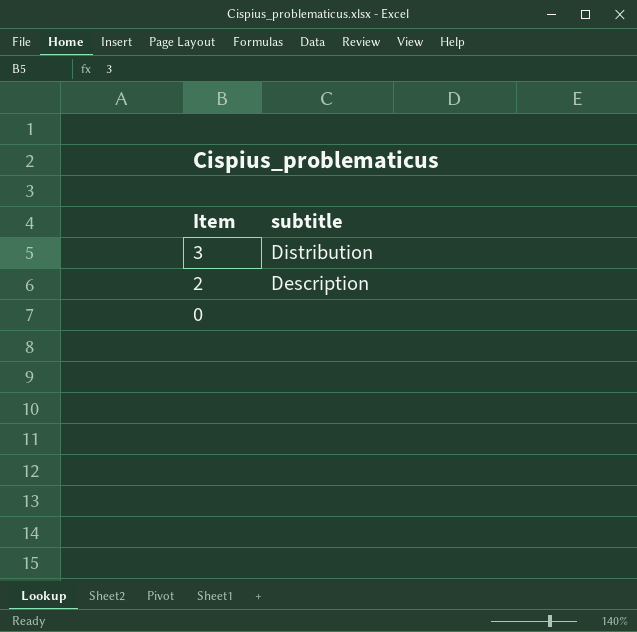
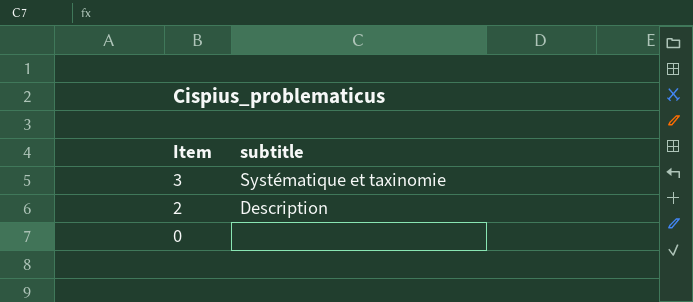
3 | subtitle: Distribution -> Systématique et taxinomie

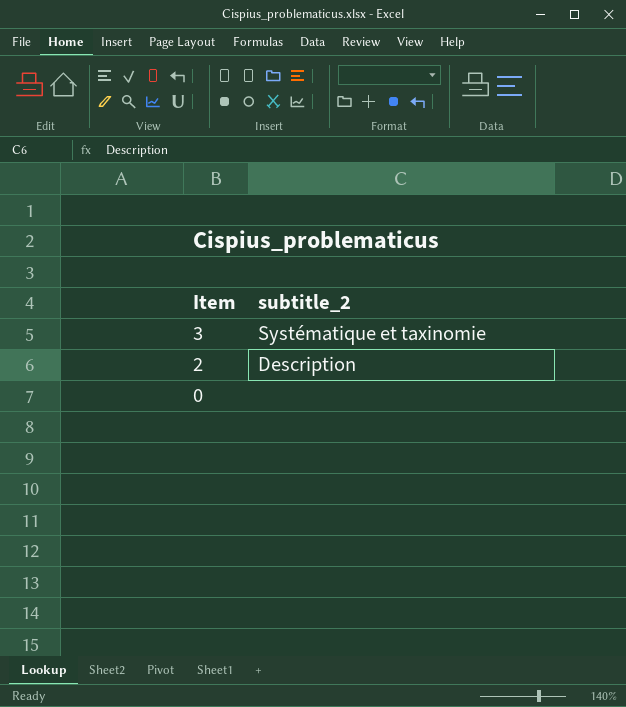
column name: subtitle -> subtitle_2

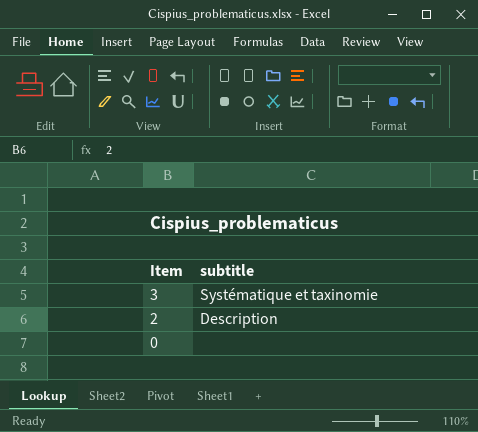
column name: subtitle_2 -> subtitle

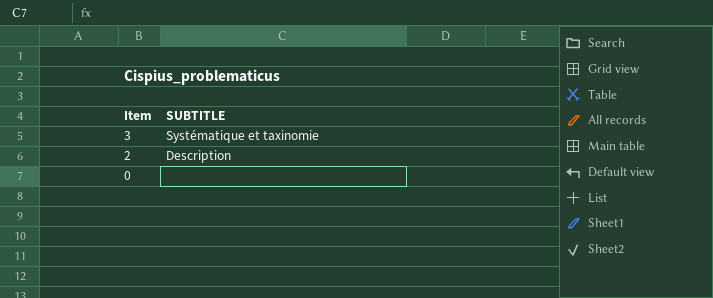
column name: subtitle -> SUBTITLE

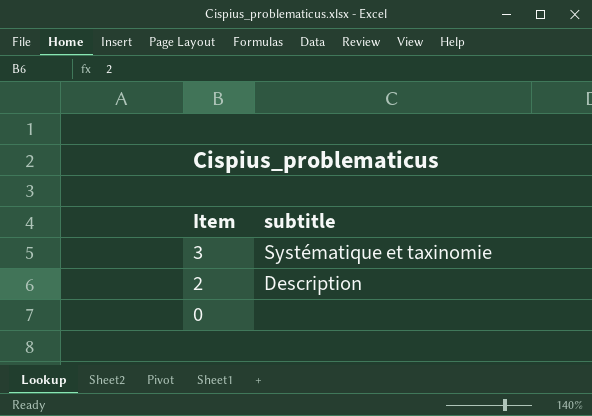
column name: SUBTITLE -> subtitle

